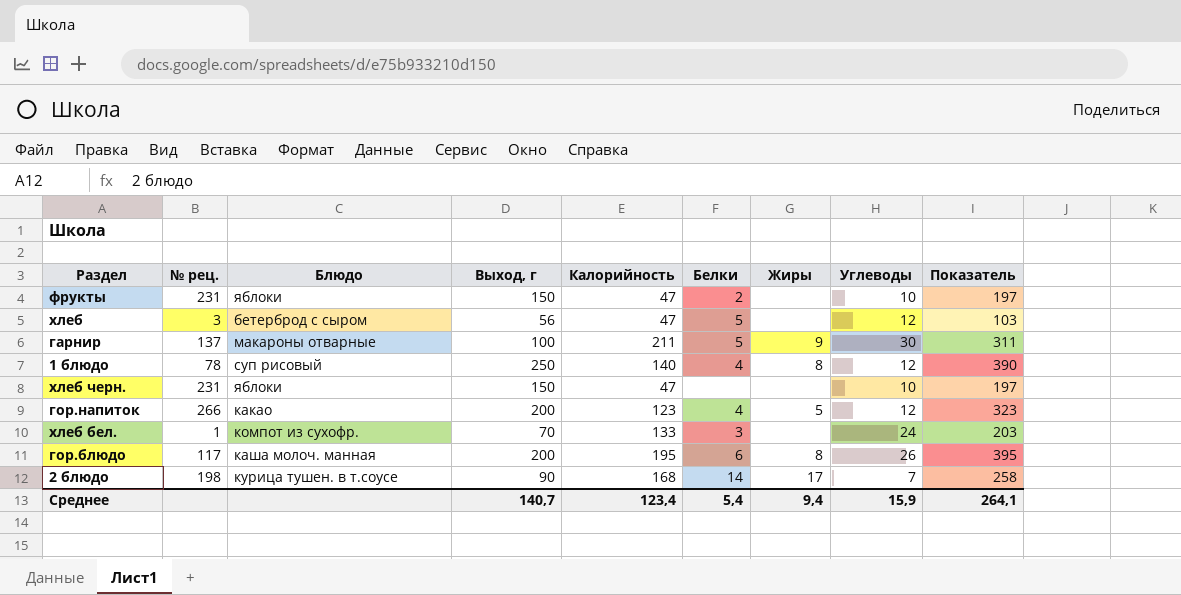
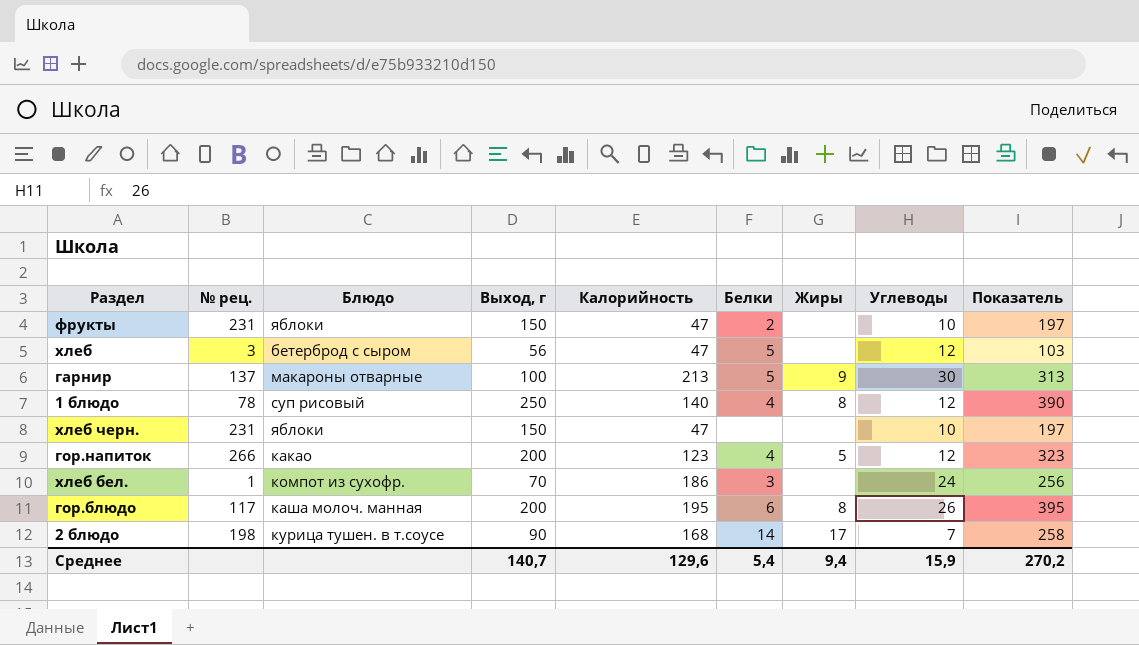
гарнир | Калорийность: 211 -> 213
гарнир | Показатель: 311 -> 313
хлеб бел. | Калорийность: 133 -> 186
хлеб бел. | Показатель: 203 -> 256
Среднее | Калорийность: 123,4 -> 129,6
Среднее | Показатель: 264,1 -> 270,2

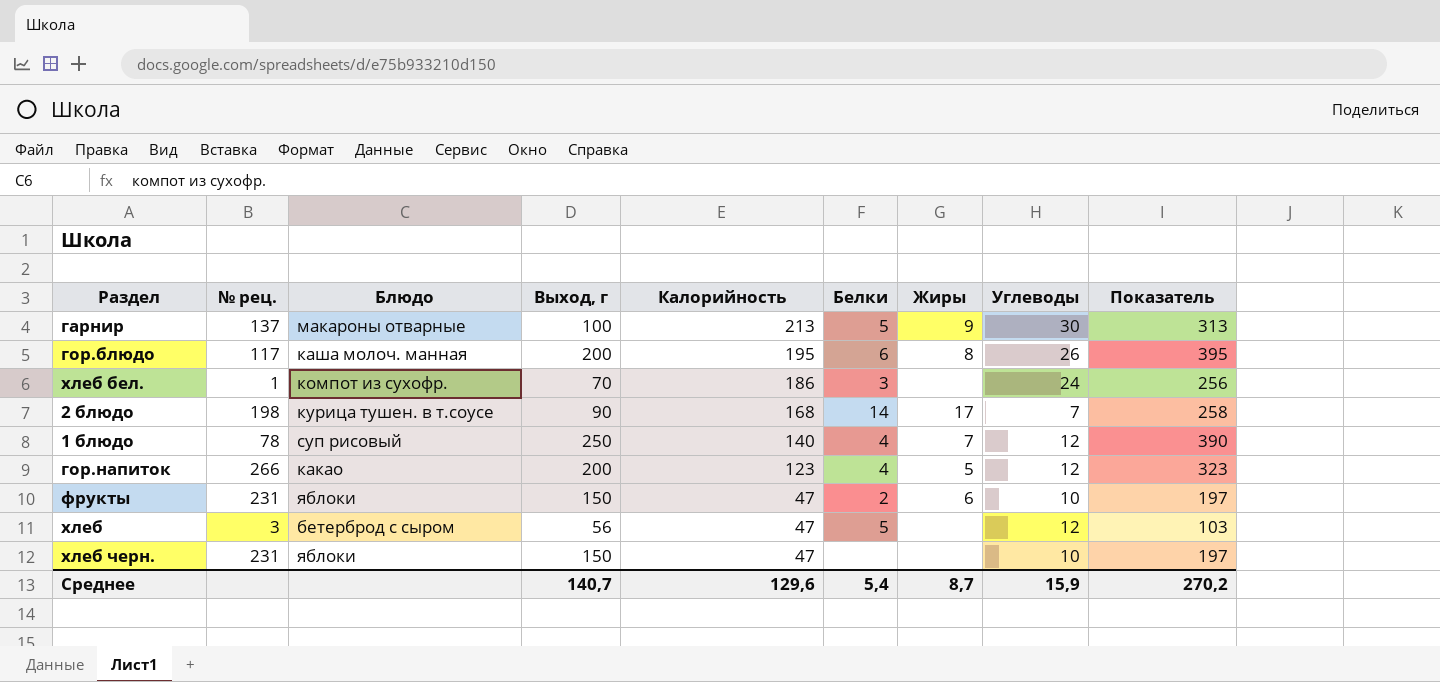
row order: none -> Калорийность descending
1 блюдо | Жиры: 8 -> 7
фрукты | Жиры: none -> 6
Среднее | Жиры: 9,4 -> 8,7

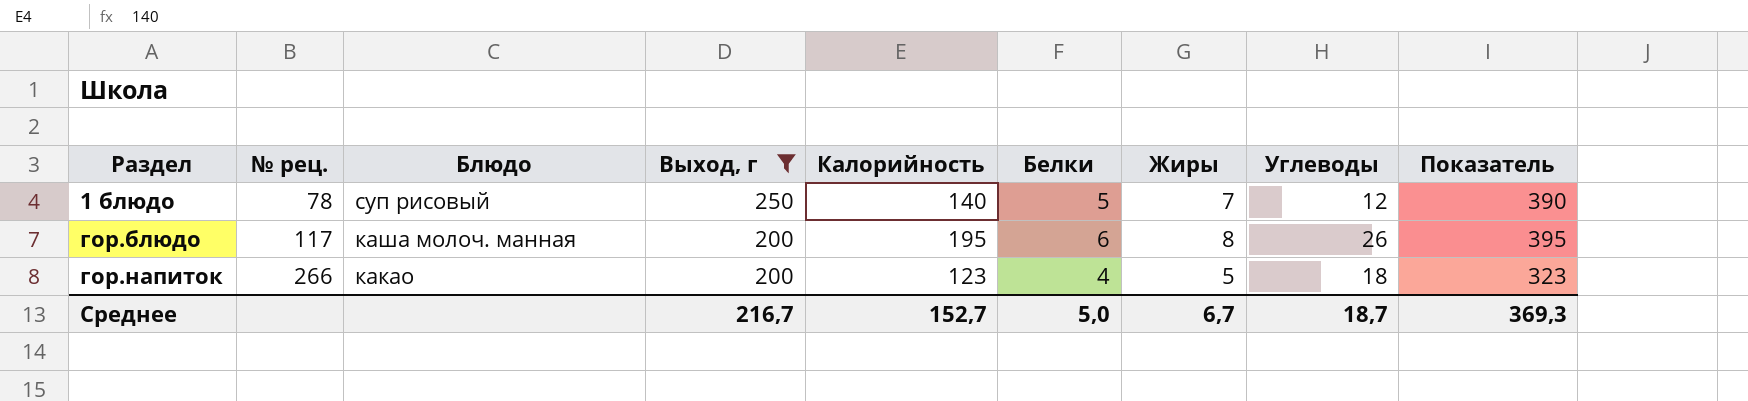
filter: none -> Выход, г >= 200
row order: Калорийность descending -> Раздел ascending
1 блюдо | Белки: 4 -> 5
гор.напиток | Углеводы: 12 -> 18
Среднее | Выход, г: 140,7 -> 216,7
Среднее | Калорийность: 129,6 -> 152,7
Среднее | Белки: 5,4 -> 5,0
Среднее | Жиры: 8,7 -> 6,7
Среднее | Углеводы: 15,9 -> 18,7
Среднее | Показатель: 270,2 -> 369,3

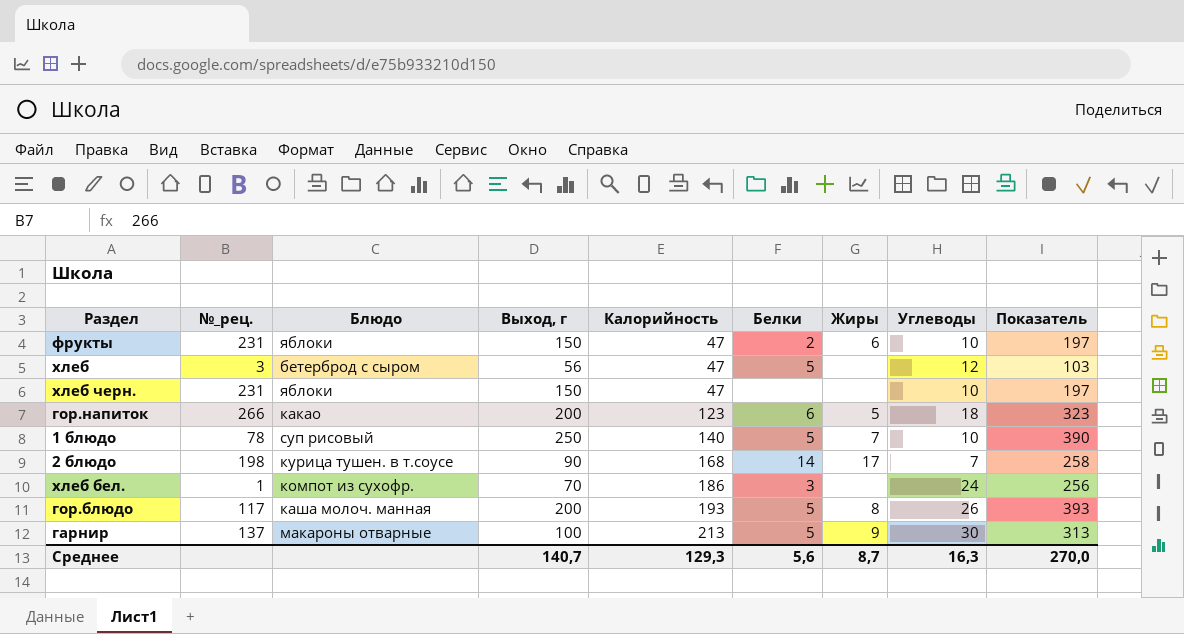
filter: Выход, г >= 200 -> none
row order: Раздел ascending -> Калорийность ascending
column name: № рец. -> №_рец.
гор.напиток | Белки: 4 -> 6
1 блюдо | Углеводы: 12 -> 10
гор.блюдо | Калорийность: 195 -> 193
гор.блюдо | Белки: 6 -> 5
гор.блюдо | Показатель: 395 -> 393
Среднее | Выход, г: 216,7 -> 140,7
Среднее | Калорийность: 152,7 -> 129,3
Среднее | Белки: 5,0 -> 5,6
Среднее | Жиры: 6,7 -> 8,7
Среднее | Углеводы: 18,7 -> 16,3
Среднее | Показатель: 369,3 -> 270,0

